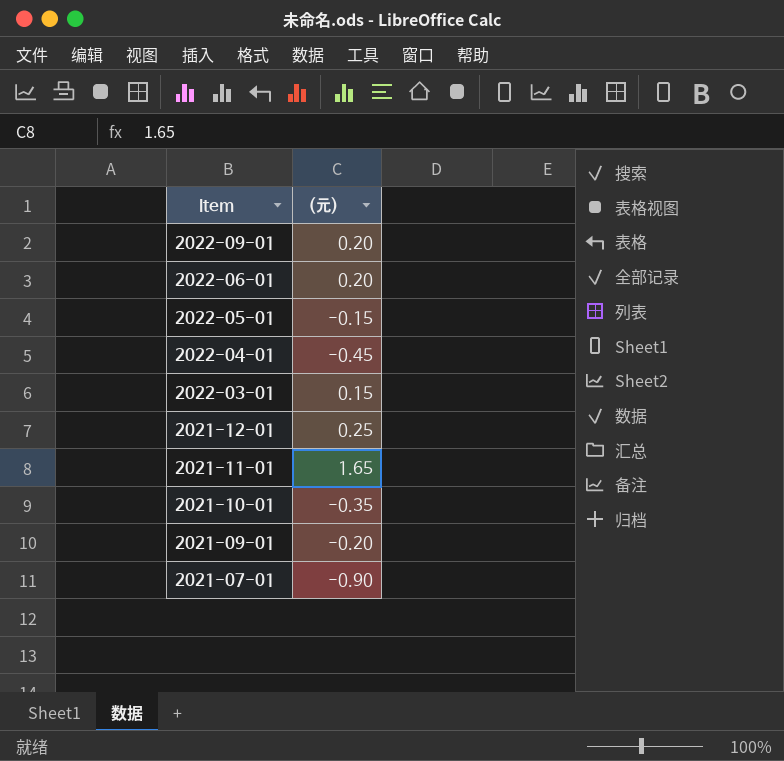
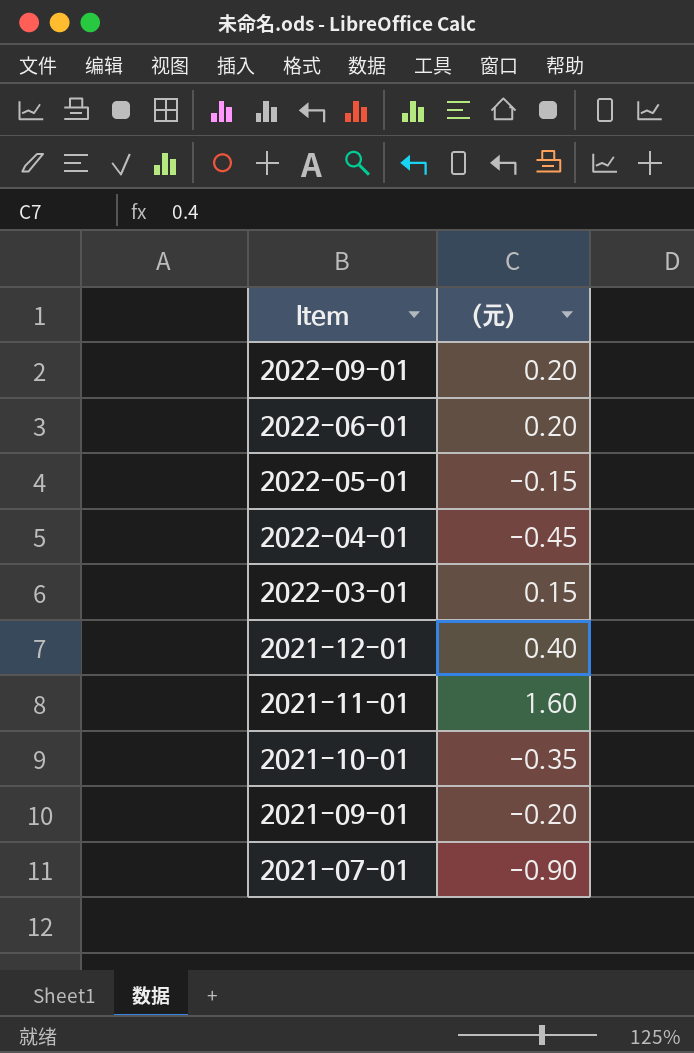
2021-12-01 | (元): 0.25 -> 0.40
2021-11-01 | (元): 1.65 -> 1.60

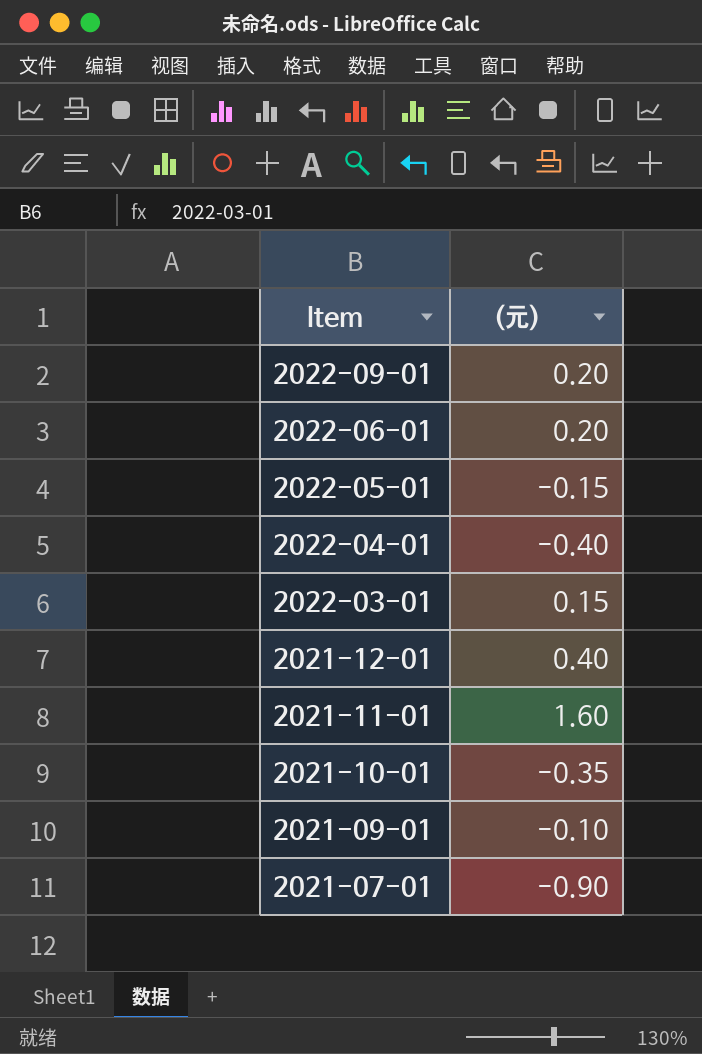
2022-04-01 | (元): -0.45 -> -0.40
2021-09-01 | (元): -0.20 -> -0.10

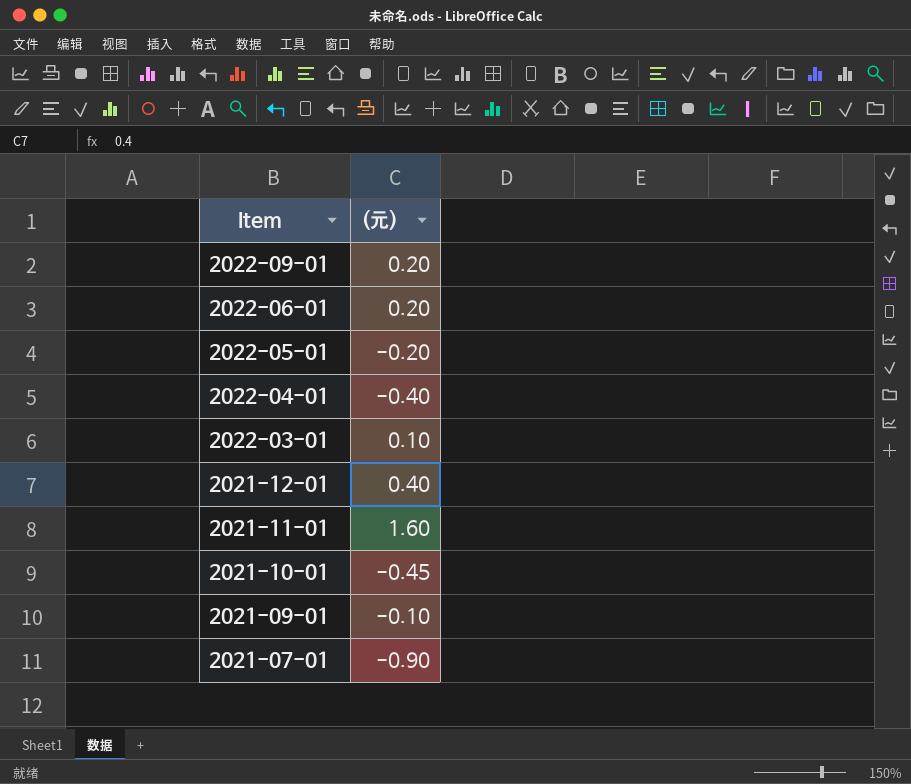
2022-05-01 | (元): -0.15 -> -0.20
2022-03-01 | (元): 0.15 -> 0.10
2021-10-01 | (元): -0.35 -> -0.45

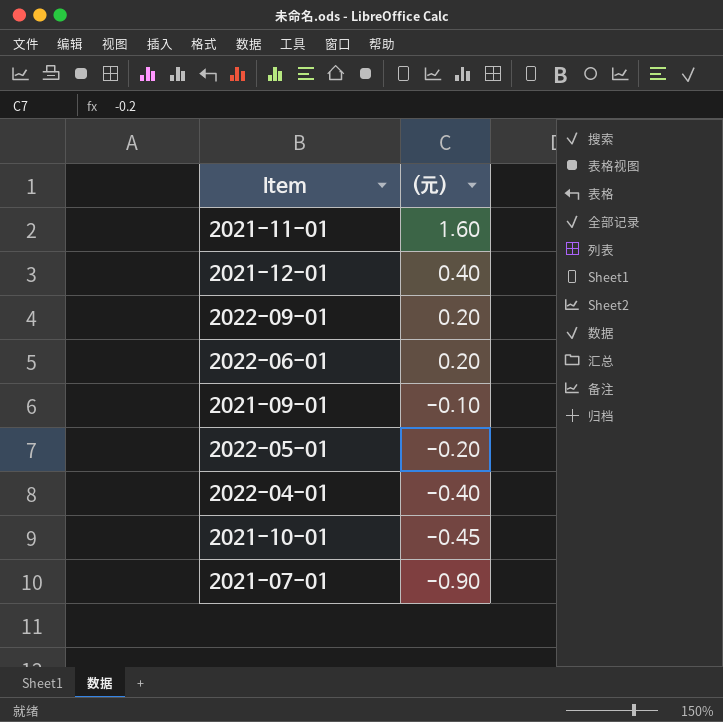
row order: Item descending -> (元) descending
row 2022-03-01: 0.10 -> none

